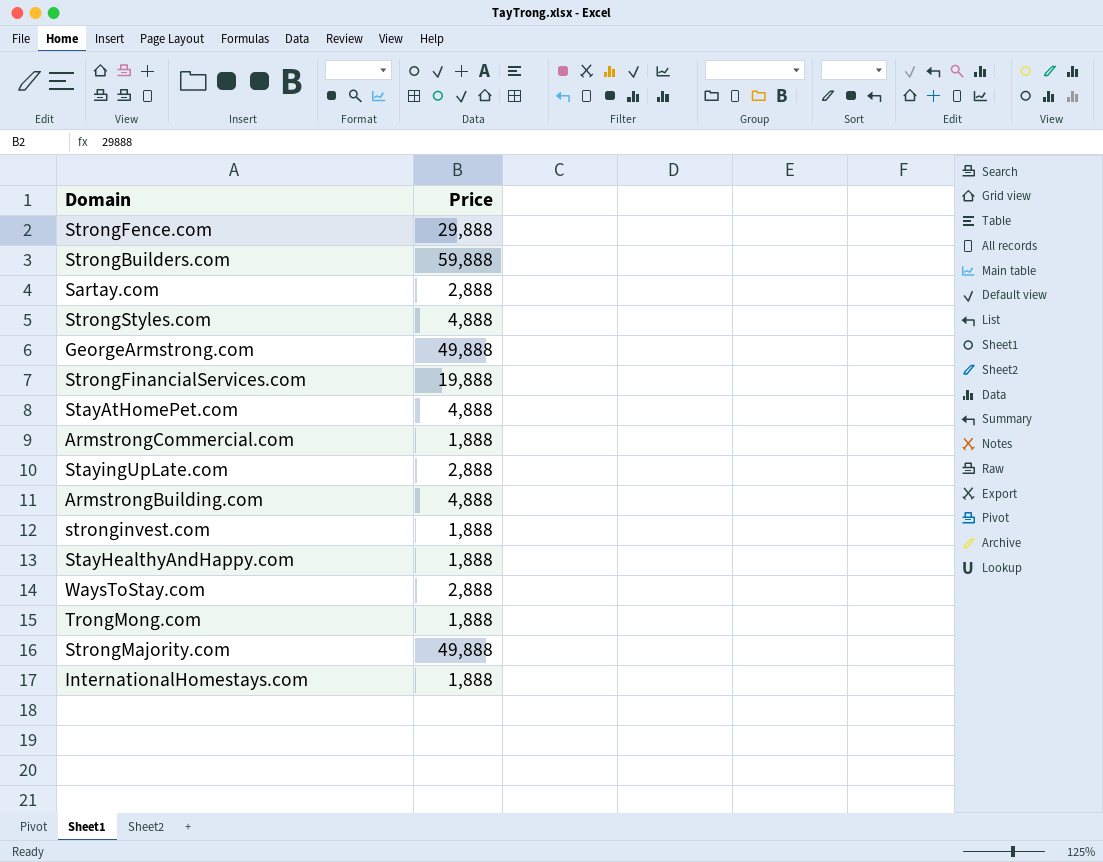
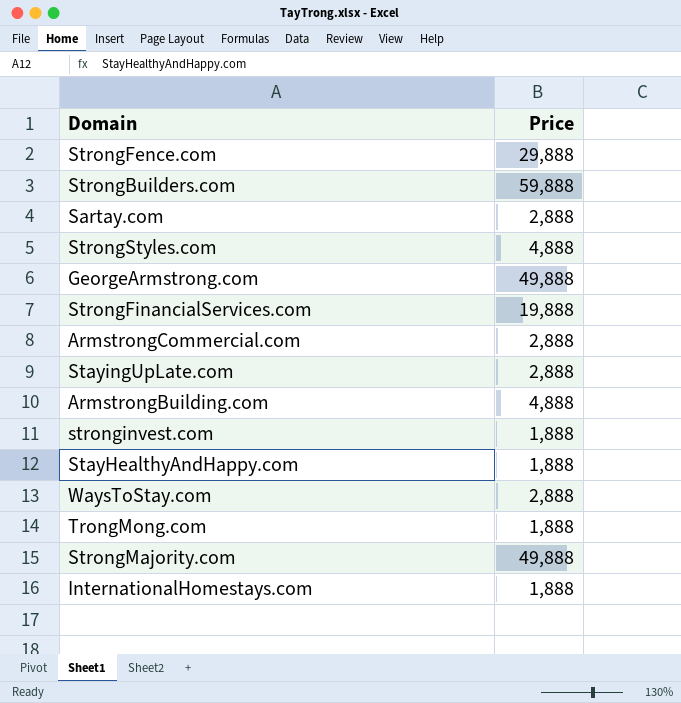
row StayAtHomePet.com: 4,888 -> none
ArmstrongCommercial.com | Price: 1,888 -> 2,888

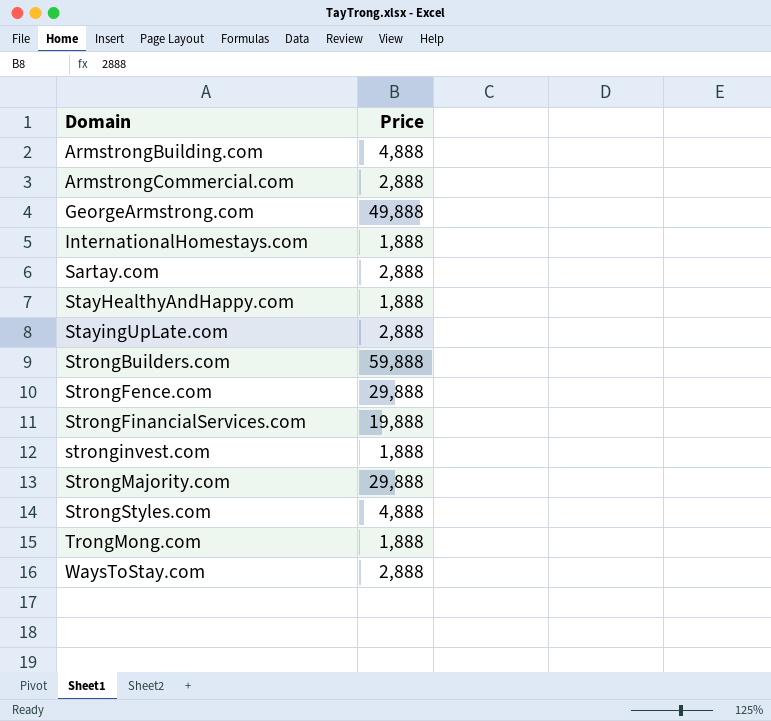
row order: none -> Domain ascending
StrongMajority.com | Price: 49,888 -> 29,888

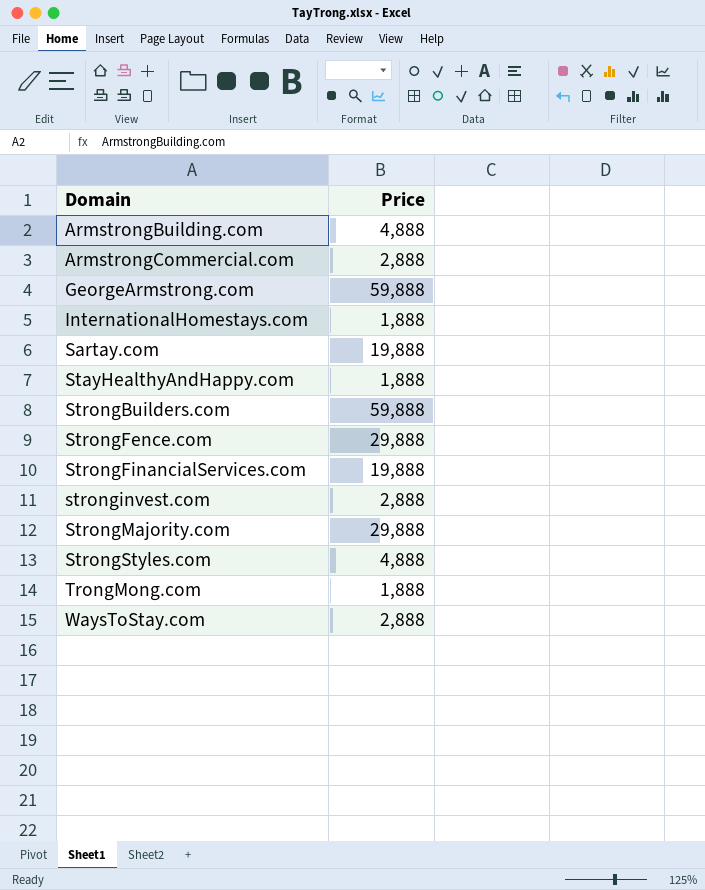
row StayingUpLate.com: 2,888 -> none
GeorgeArmstrong.com | Price: 49,888 -> 59,888
Sartay.com | Price: 2,888 -> 19,888
stronginvest.com | Price: 1,888 -> 2,888

